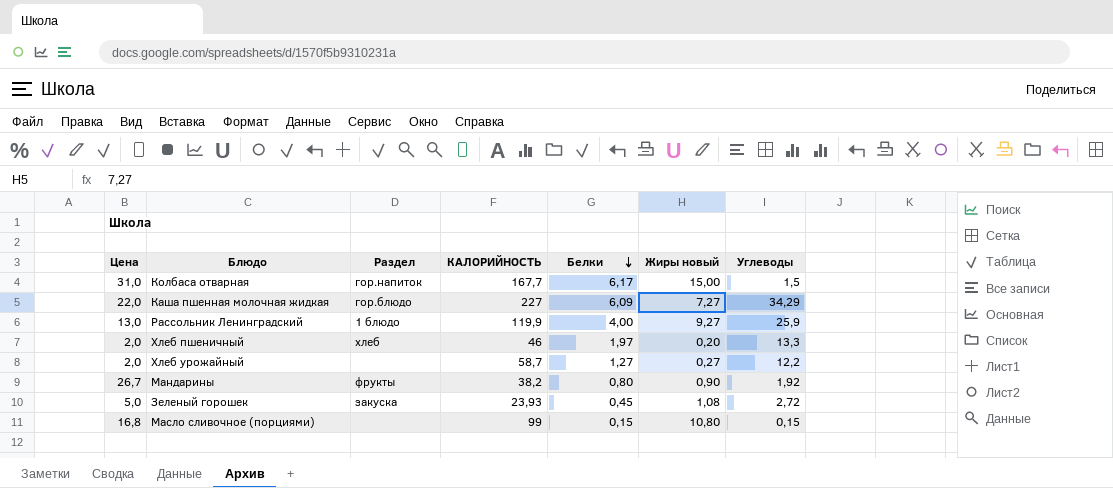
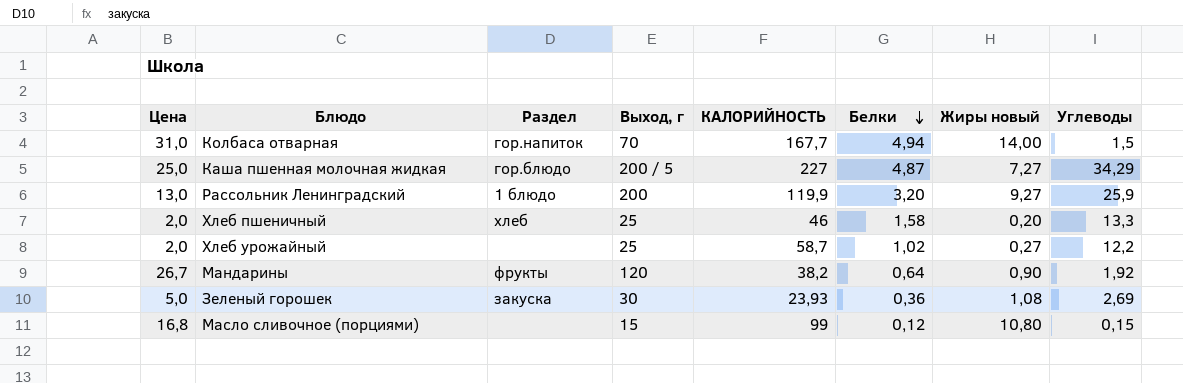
column Выход, г | position: none -> 4
Колбаса отварная | Белки: 6,17 -> 4,94
Колбаса отварная | Жиры новый: 15,00 -> 14,00
Каша пшенная молочная жидкая | Цена: 22,0 -> 25,0
Каша пшенная молочная жидкая | Белки: 6,09 -> 4,87
Рассольник Ленинградский | Белки: 4,00 -> 3,20
Хлеб пшеничный | Белки: 1,97 -> 1,58
Хлеб урожайный | Белки: 1,27 -> 1,02
Мандарины | Белки: 0,80 -> 0,64
Зеленый горошек | Белки: 0,45 -> 0,36
Зеленый горошек | Углеводы: 2,72 -> 2,69
Масло сливочное (порциями) | Белки: 0,15 -> 0,12

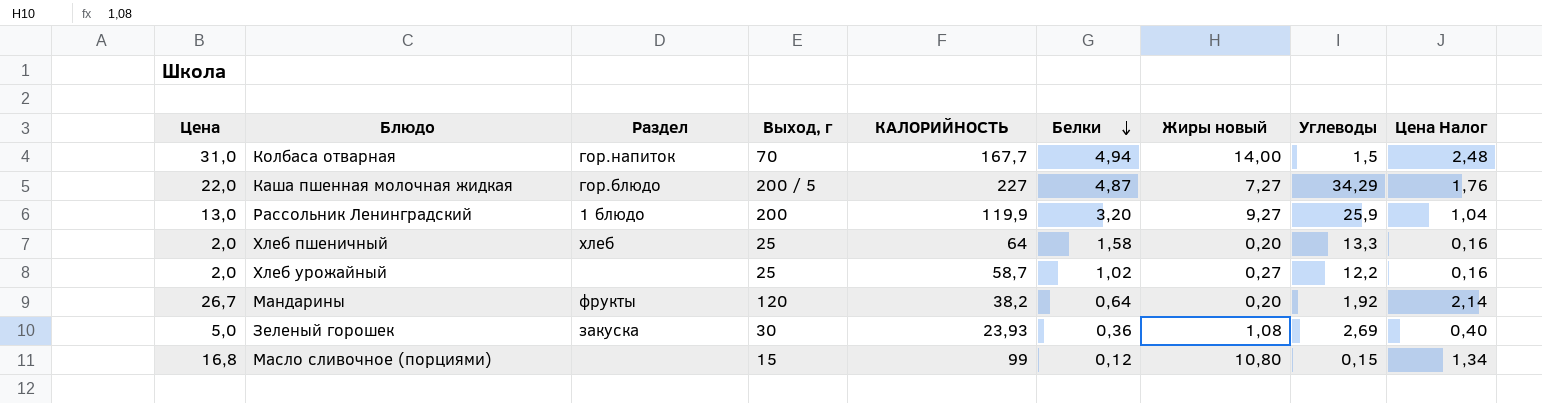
column Цена Налог | formula: none -> [Цена] * 0,08
Каша пшенная молочная жидкая | Цена: 25,0 -> 22,0
Хлеб пшеничный | КАЛОРИЙНОСТЬ: 46 -> 64
Мандарины | Жиры новый: 0,90 -> 0,20

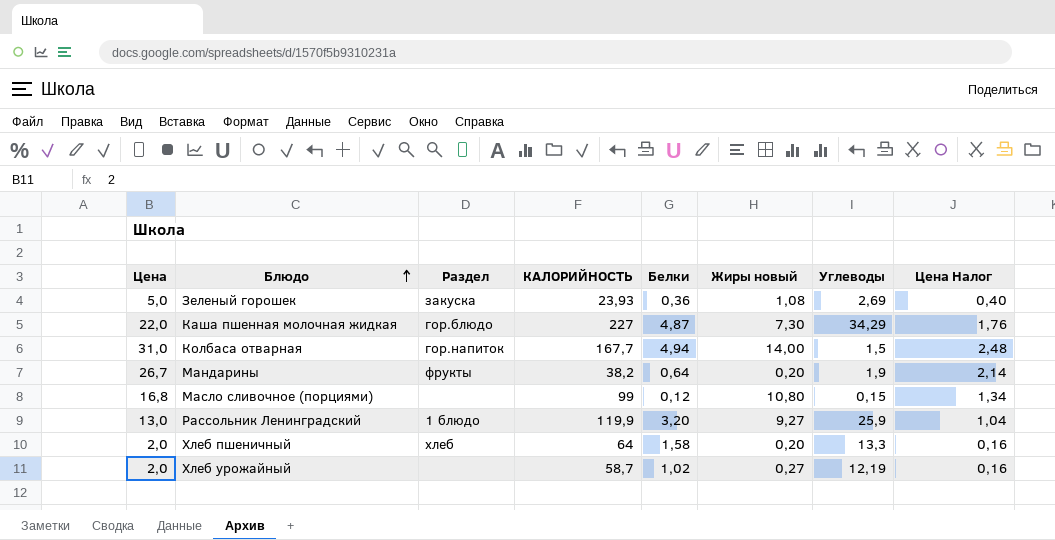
row order: Белки descending -> Блюдо ascending
column Выход, г | position: 4 -> none
Каша пшенная молочная жидкая | Жиры новый: 7,27 -> 7,30
Мандарины | Углеводы: 1,92 -> 1,9
Хлеб урожайный | Углеводы: 12,2 -> 12,19

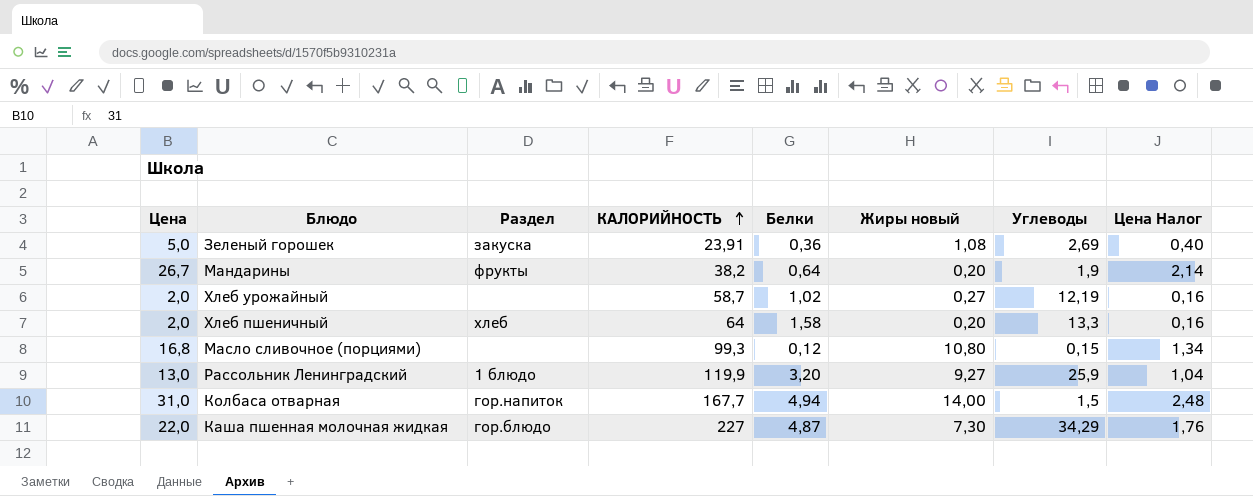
row order: Блюдо ascending -> КАЛОРИЙНОСТЬ ascending
Зеленый горошек | КАЛОРИЙНОСТЬ: 23,93 -> 23,91
Масло сливочное (порциями) | КАЛОРИЙНОСТЬ: 99 -> 99,3

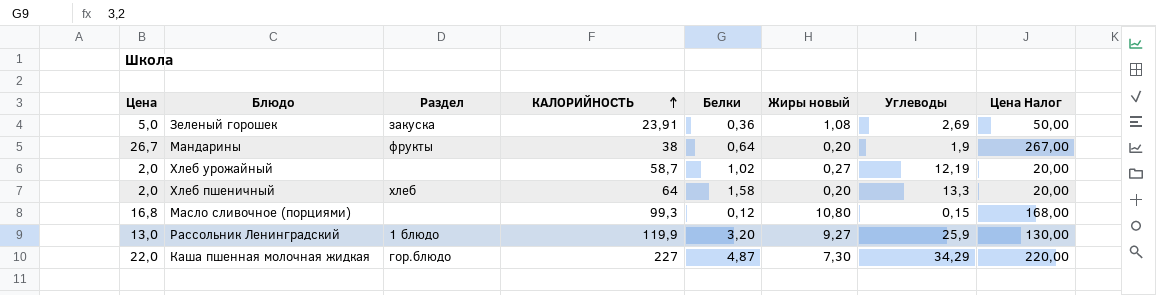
column Цена Налог | formula: [Цена] * 0,08 -> [Цена] * 10
row Колбаса отварная: 31,0 | гор.напиток | 167,7 | 4,94 | 14,00 | 1,5 | 2,48 -> none
Мандарины | КАЛОРИЙНОСТЬ: 38,2 -> 38

